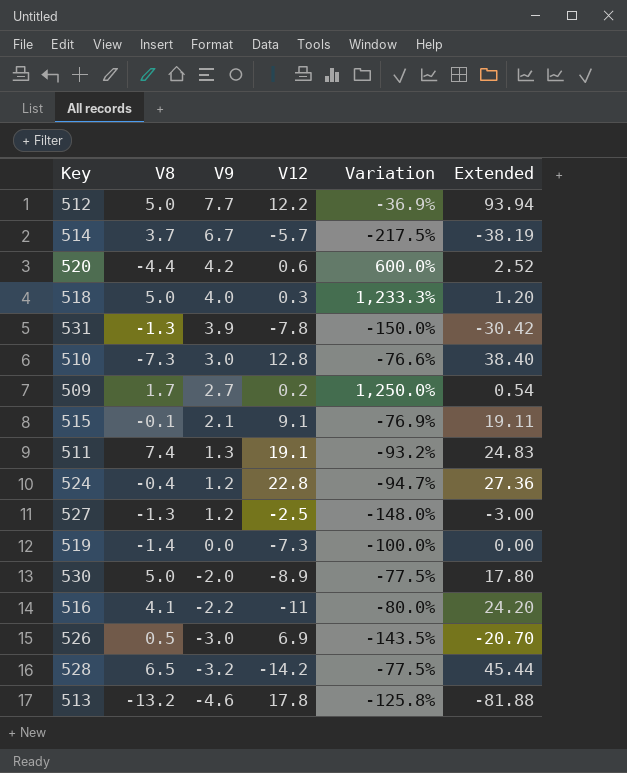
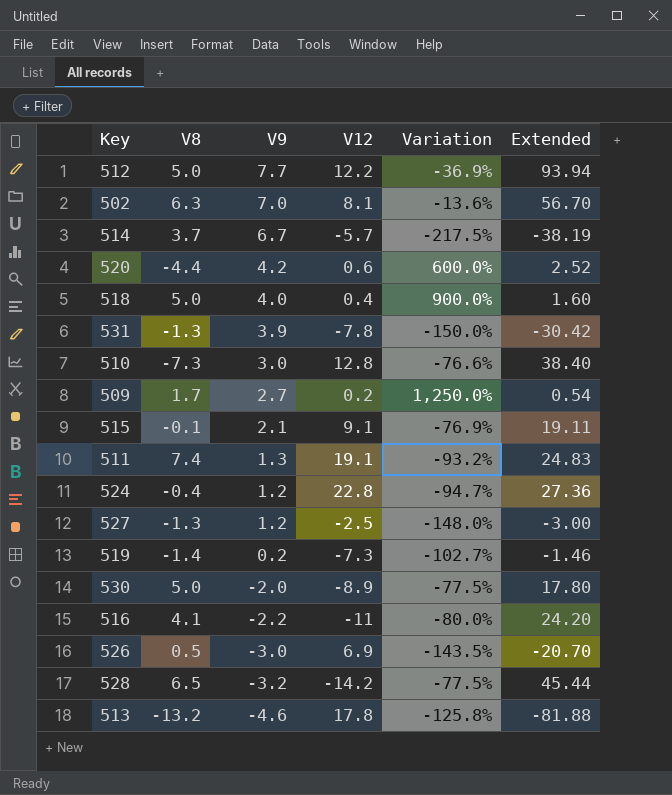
row 502: none -> 6.3 | 7.0 | 8.1 | -13.6% | 56.70
518 | V12: 0.3 -> 0.4
518 | Variation: 1,233.3% -> 900.0%
518 | Extended: 1.20 -> 1.60
519 | V9: 0.0 -> 0.2
519 | Variation: -100.0% -> -102.7%
519 | Extended: 0.00 -> -1.46

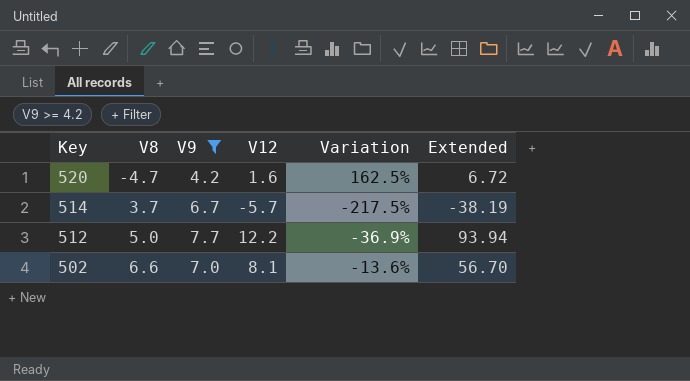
filter: none -> V9 >= 4.2
row order: V9 descending -> Key descending
520 | V8: -4.4 -> -4.7
520 | V12: 0.6 -> 1.6
520 | Variation: 600.0% -> 162.5%
520 | Extended: 2.52 -> 6.72
502 | V8: 6.3 -> 6.6

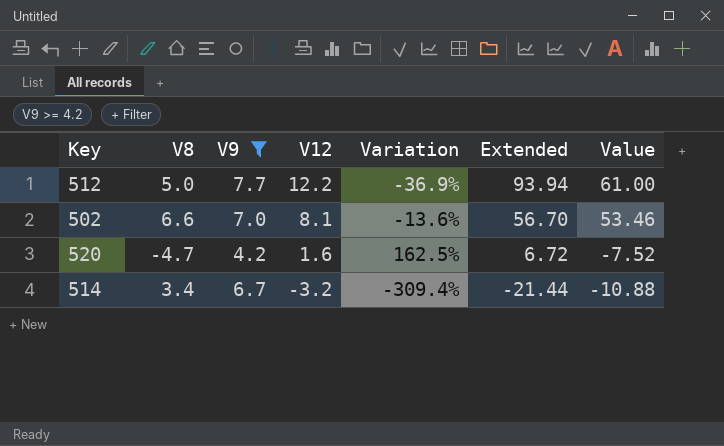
row order: Key descending -> V12 descending
column Value | formula: none -> [V8] * [V12]
514 | V8: 3.7 -> 3.4
514 | V12: -5.7 -> -3.2
514 | Variation: -217.5% -> -309.4%
514 | Extended: -38.19 -> -21.44

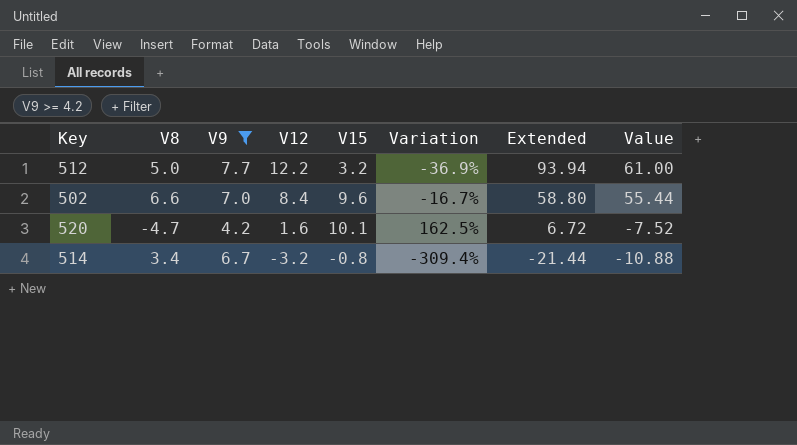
column V15 | position: none -> 5
502 | V12: 8.1 -> 8.4
502 | Variation: -13.6% -> -16.7%
502 | Extended: 56.70 -> 58.80
502 | Value: 53.46 -> 55.44

